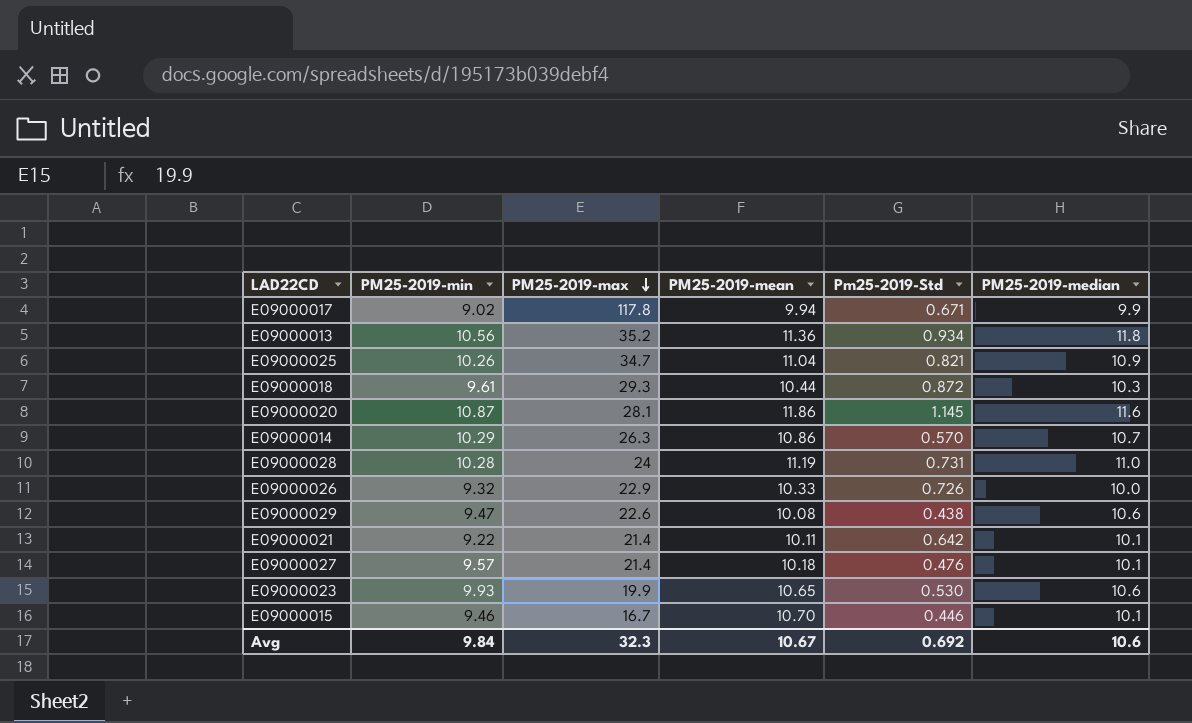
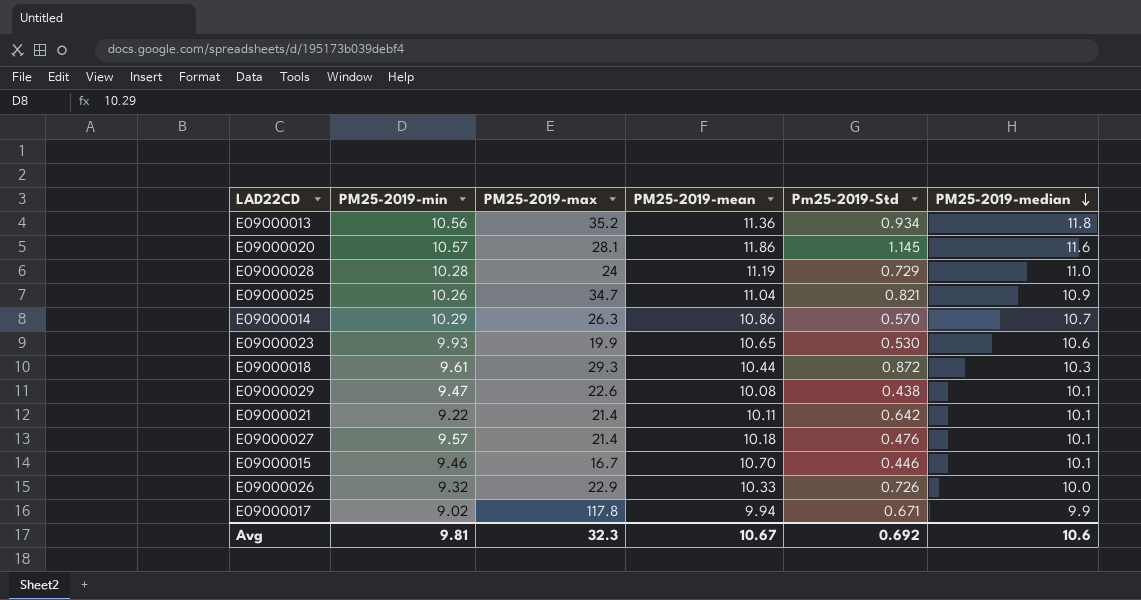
row order: PM25-2019-max descending -> PM25-2019-median descending
E09000020 | PM25-2019-min: 10.87 -> 10.57
E09000028 | Pm25-2019-Std: 0.731 -> 0.729
E09000029 | PM25-2019-median: 10.6 -> 10.1
Avg | PM25-2019-min: 9.84 -> 9.81

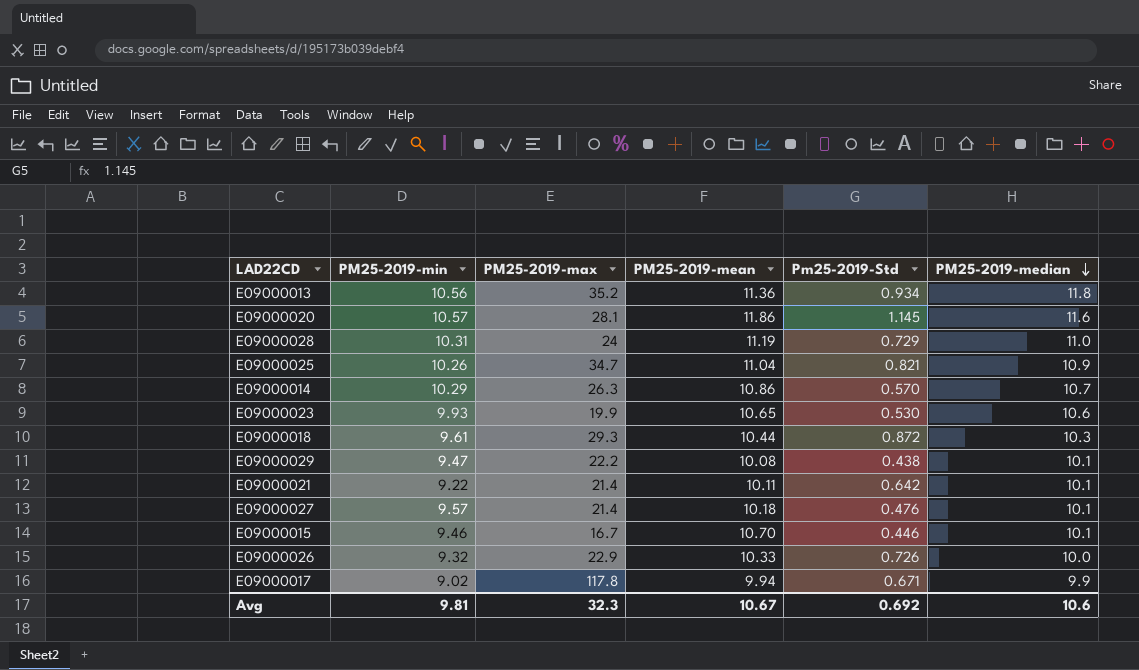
E09000028 | PM25-2019-min: 10.28 -> 10.31
E09000029 | PM25-2019-max: 22.6 -> 22.2

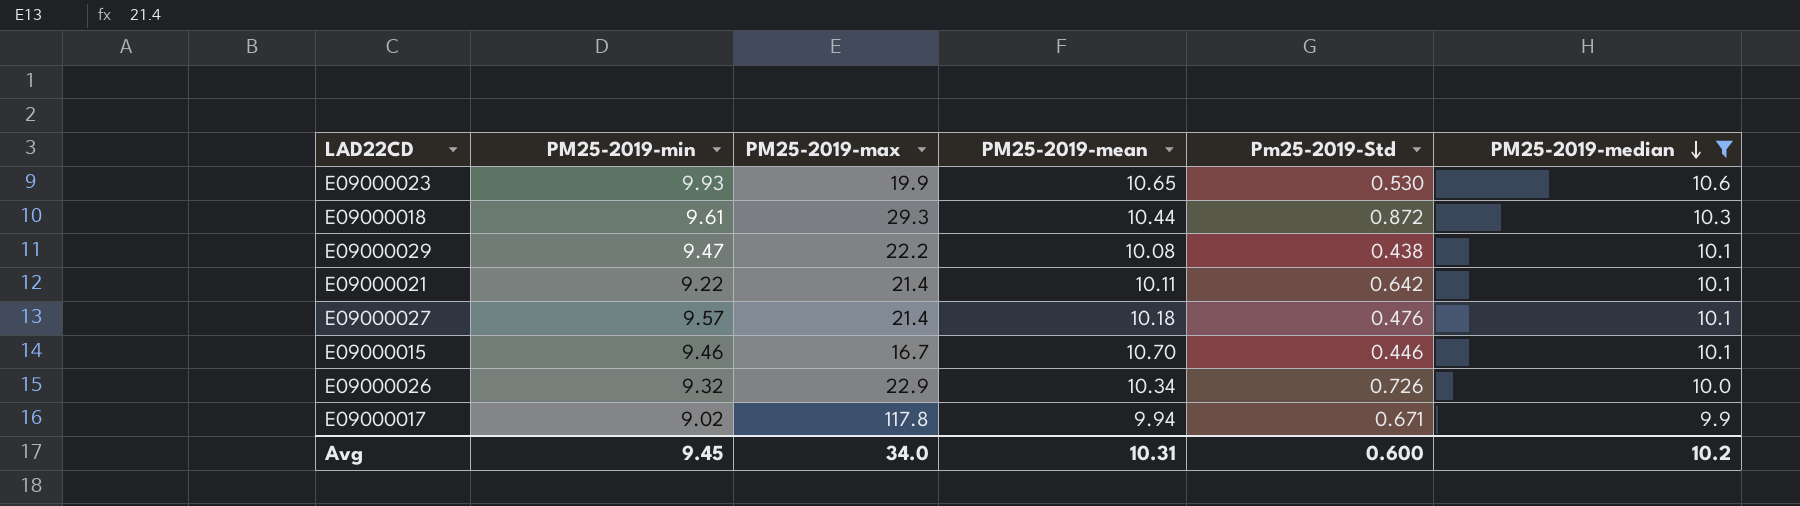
filter: none -> PM25-2019-median <= 10.6
E09000026 | PM25-2019-mean: 10.33 -> 10.34
Avg | PM25-2019-min: 9.81 -> 9.45
Avg | PM25-2019-max: 32.3 -> 34.0
Avg | PM25-2019-mean: 10.67 -> 10.31
Avg | Pm25-2019-Std: 0.692 -> 0.600
Avg | PM25-2019-median: 10.6 -> 10.2

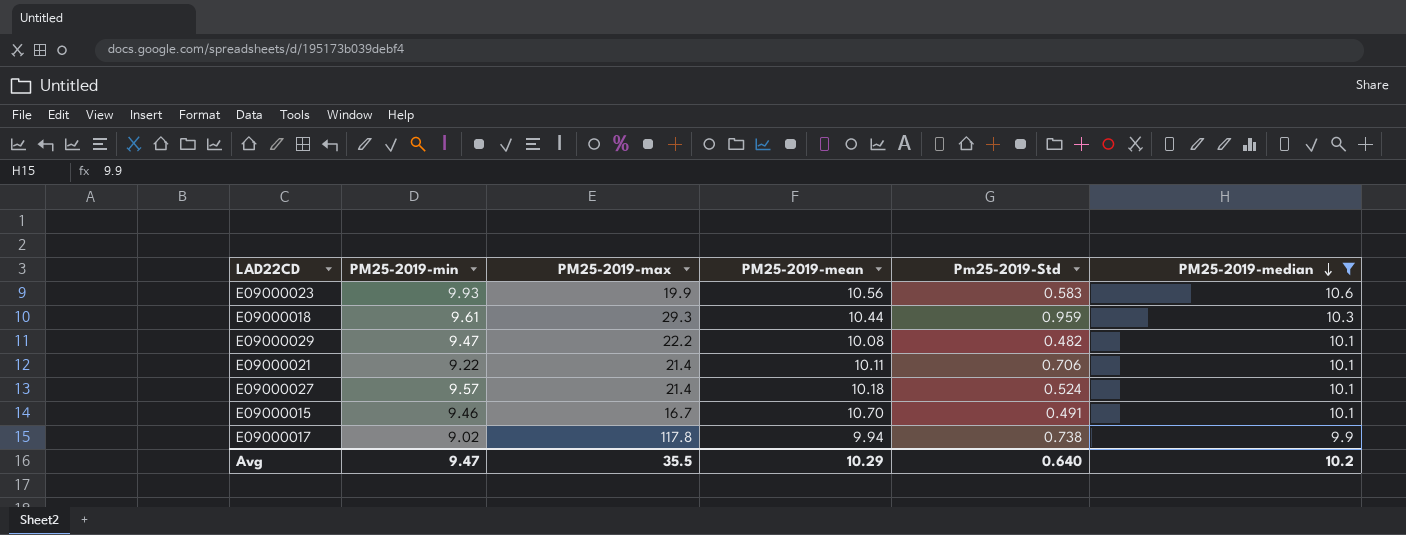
row E09000026: 9.32 | 22.9 | 10.34 | 0.726 | 10.0 -> none
E09000023 | PM25-2019-mean: 10.65 -> 10.56
E09000023 | Pm25-2019-Std: 0.530 -> 0.583
E09000018 | Pm25-2019-Std: 0.872 -> 0.959
E09000029 | Pm25-2019-Std: 0.438 -> 0.482
E09000021 | Pm25-2019-Std: 0.642 -> 0.706
E09000027 | Pm25-2019-Std: 0.476 -> 0.524
E09000015 | Pm25-2019-Std: 0.446 -> 0.491
E09000017 | Pm25-2019-Std: 0.671 -> 0.738
Avg | PM25-2019-min: 9.45 -> 9.47
Avg | PM25-2019-max: 34.0 -> 35.5
Avg | PM25-2019-mean: 10.31 -> 10.29
Avg | Pm25-2019-Std: 0.600 -> 0.640

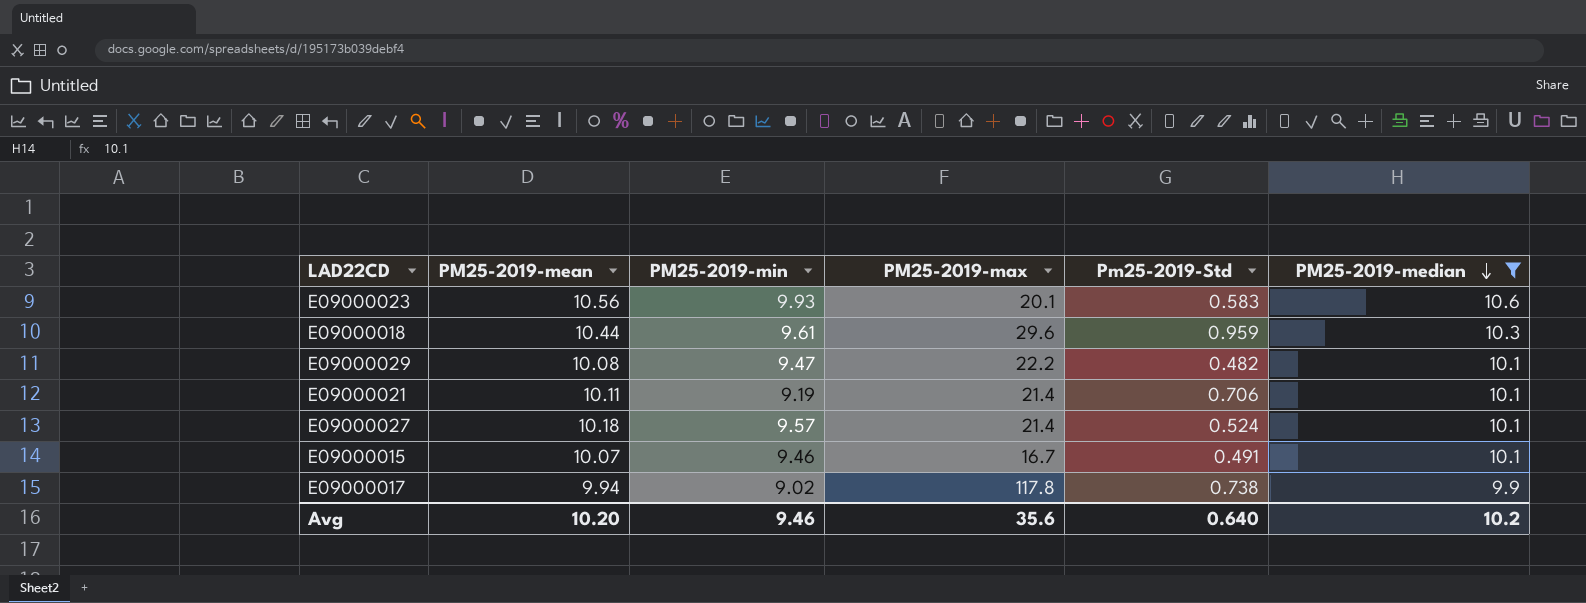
column PM25-2019-mean | position: 4 -> 2
E09000023 | PM25-2019-max: 19.9 -> 20.1
E09000018 | PM25-2019-max: 29.3 -> 29.6
E09000021 | PM25-2019-min: 9.22 -> 9.19
E09000015 | PM25-2019-mean: 10.70 -> 10.07
Avg | PM25-2019-mean: 10.29 -> 10.20
Avg | PM25-2019-min: 9.47 -> 9.46
Avg | PM25-2019-max: 35.5 -> 35.6

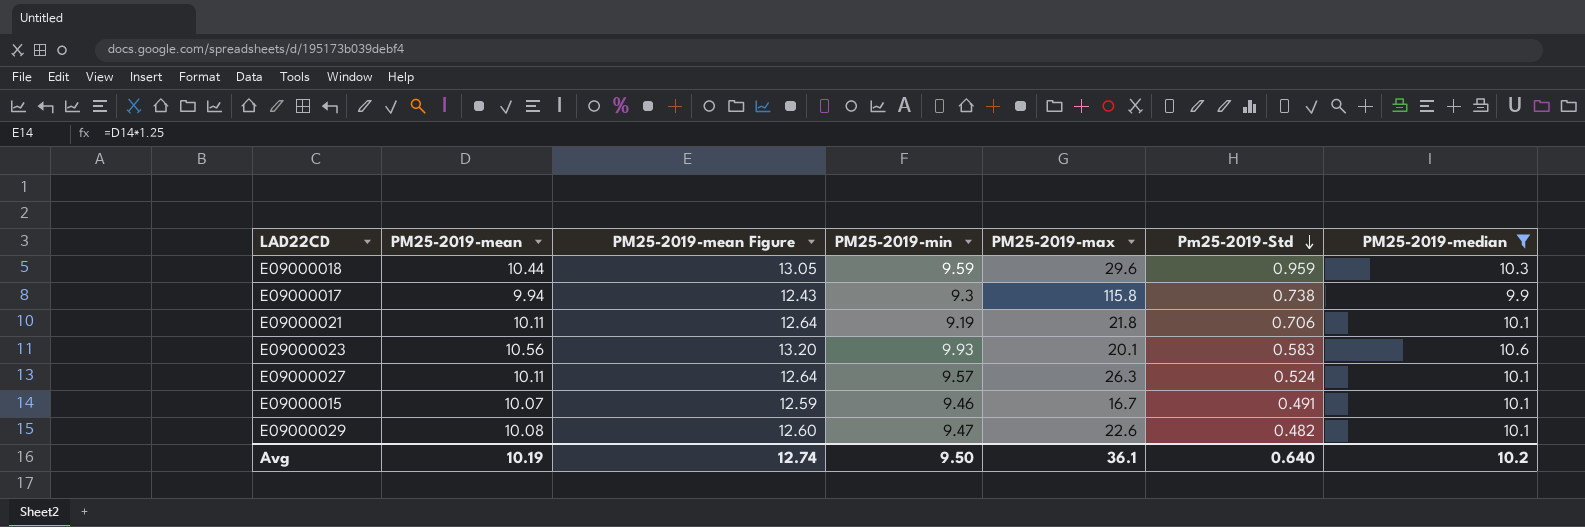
row order: PM25-2019-median descending -> Pm25-2019-Std descending
column PM25-2019-mean Figure | formula: none -> [PM25-2019-mean] * 1.25
E09000018 | PM25-2019-min: 9.61 -> 9.59
E09000017 | PM25-2019-min: 9.02 -> 9.3
E09000017 | PM25-2019-max: 117.8 -> 115.8
E09000021 | PM25-2019-max: 21.4 -> 21.8
E09000027 | PM25-2019-mean: 10.18 -> 10.11
E09000027 | PM25-2019-max: 21.4 -> 26.3
E09000029 | PM25-2019-max: 22.2 -> 22.6
Avg | PM25-2019-mean: 10.20 -> 10.19
Avg | PM25-2019-min: 9.46 -> 9.50
Avg | PM25-2019-max: 35.6 -> 36.1

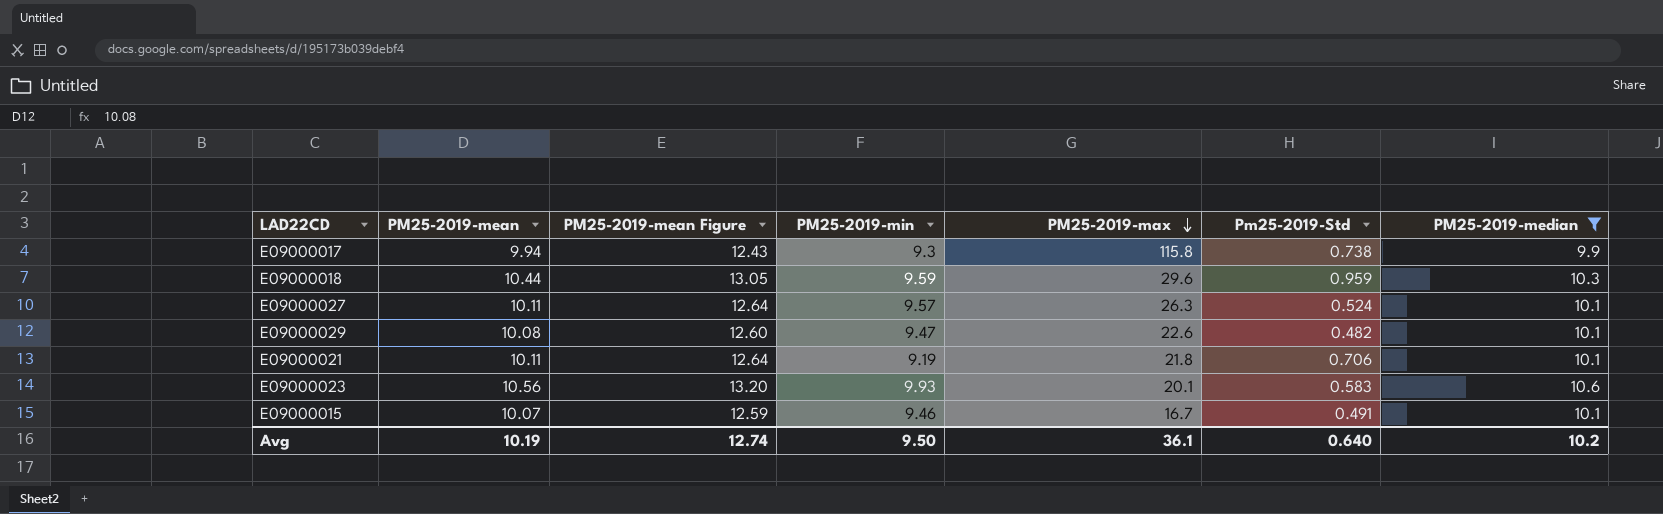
row order: Pm25-2019-Std descending -> PM25-2019-max descending

